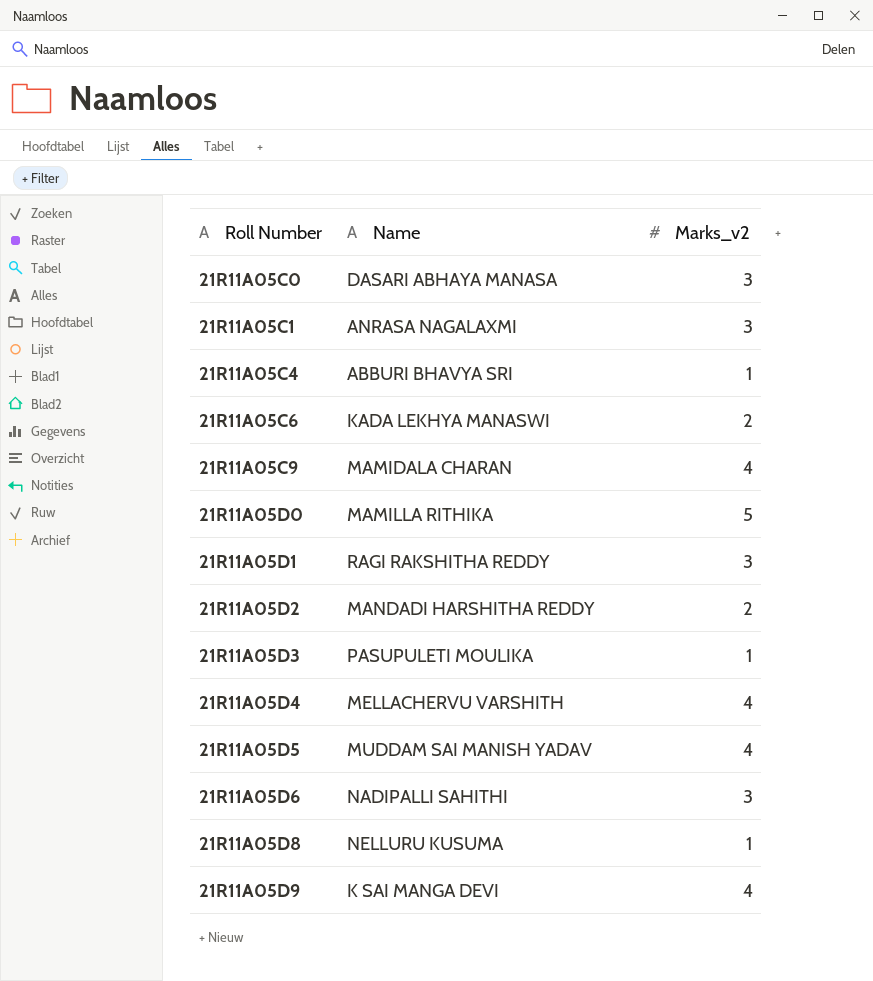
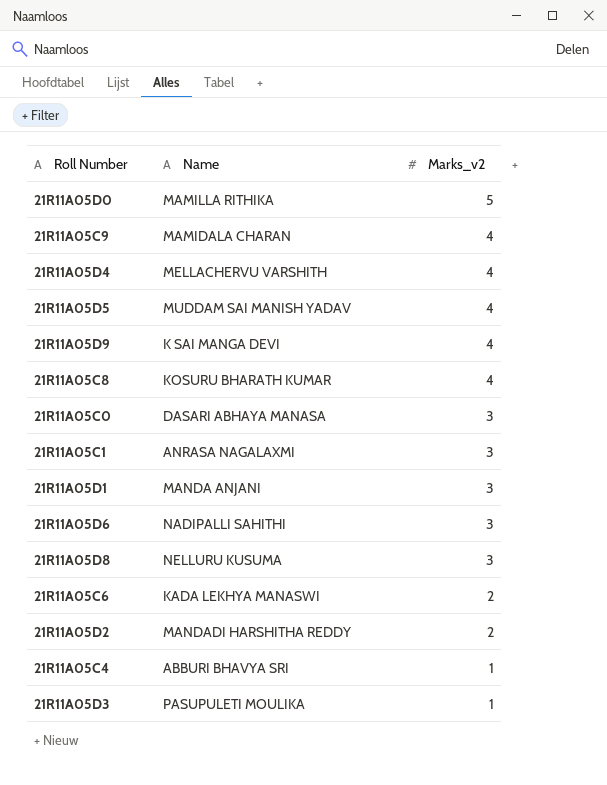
row order: Roll Number ascending -> Marks_v2 descending
row 21R11A05C8: none -> KOSURU BHARATH KUMAR | 4
21R11A05D1 | Name: RAGI RAKSHITHA REDDY -> MANDA ANJANI
21R11A05D8 | Marks_v2: 1 -> 3

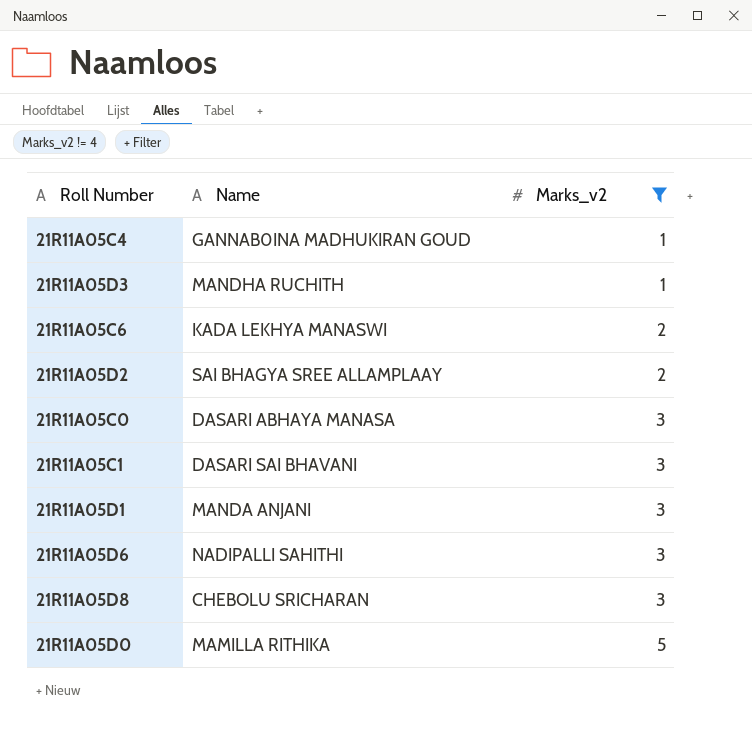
filter: none -> Marks_v2 != 4
row order: Marks_v2 descending -> Marks_v2 ascending
21R11A05C4 | Name: ABBURI BHAVYA SRI -> GANNAB0INA MADHUKIRAN GOUD
21R11A05D3 | Name: PASUPULETI MOULIKA -> MANDHA RUCHITH
21R11A05D2 | Name: MANDADI HARSHITHA REDDY -> SAI BHAGYA SREE ALLAMPLAAY
21R11A05C1 | Name: ANRASA NAGALAXMI -> DASARI SAI BHAVANI
21R11A05D8 | Name: NELLURU KUSUMA -> CHEBOLU SRICHARAN

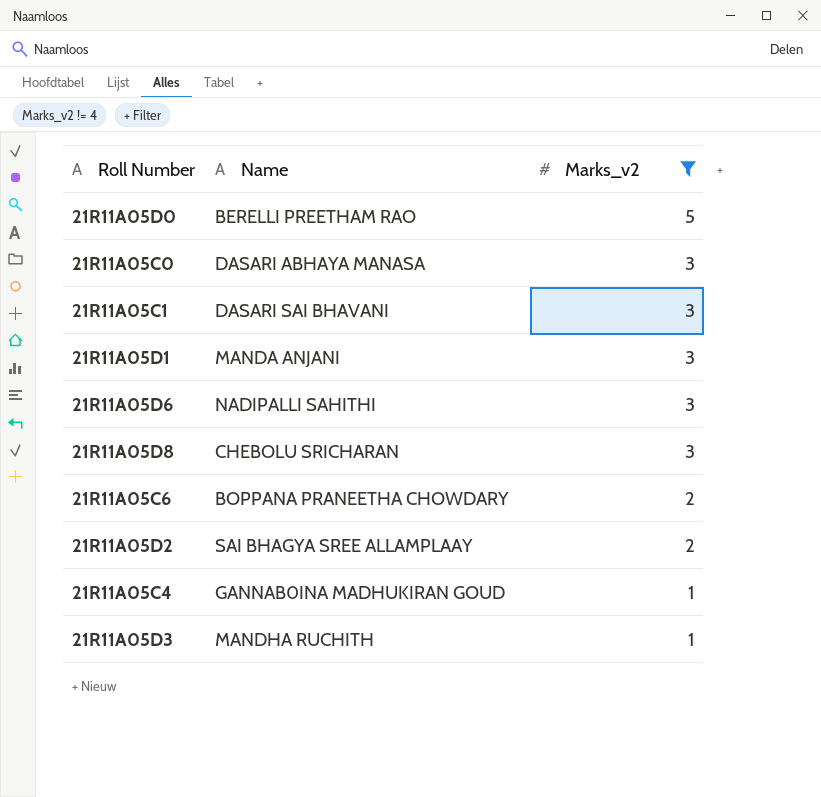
row order: Marks_v2 ascending -> Marks_v2 descending
21R11A05D0 | Name: MAMILLA RITHIKA -> BERELLI PREETHAM RAO
21R11A05C6 | Name: KADA LEKHYA MANASWI -> BOPPANA PRANEETHA CHOWDARY

